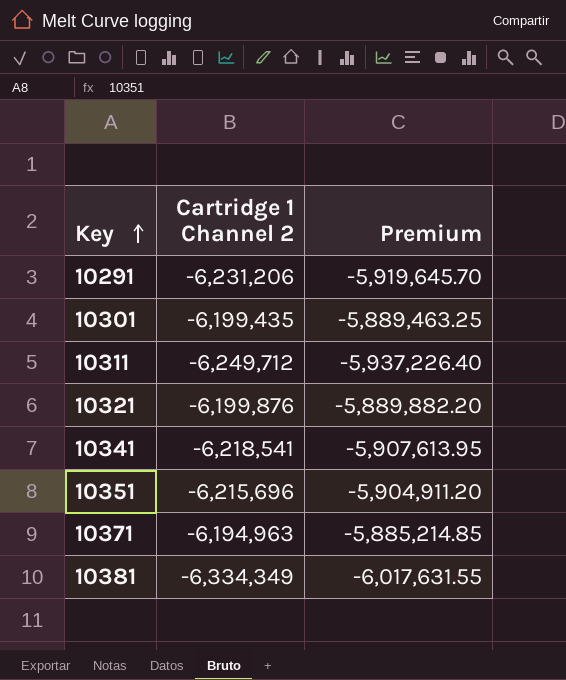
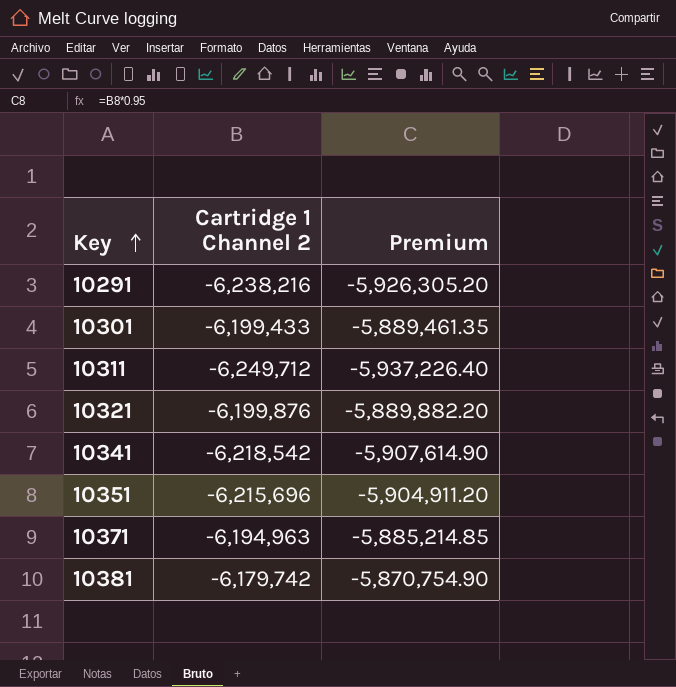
10291 | Cartridge 1 Channel 2: -6,231,206 -> -6,238,216
10291 | Premium: -5,919,645.70 -> -5,926,305.20
10301 | Cartridge 1 Channel 2: -6,199,435 -> -6,199,433
10301 | Premium: -5,889,463.25 -> -5,889,461.35
10341 | Cartridge 1 Channel 2: -6,218,541 -> -6,218,542
10341 | Premium: -5,907,613.95 -> -5,907,614.90
10381 | Cartridge 1 Channel 2: -6,334,349 -> -6,179,742
10381 | Premium: -6,017,631.55 -> -5,870,754.90

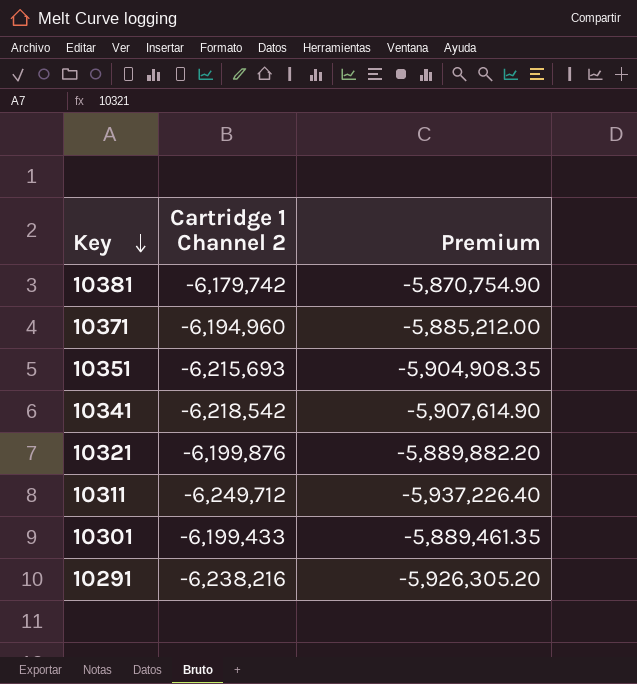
row order: Key ascending -> Key descending
10371 | Cartridge 1 Channel 2: -6,194,963 -> -6,194,960
10371 | Premium: -5,885,214.85 -> -5,885,212.00
10351 | Cartridge 1 Channel 2: -6,215,696 -> -6,215,693
10351 | Premium: -5,904,911.20 -> -5,904,908.35

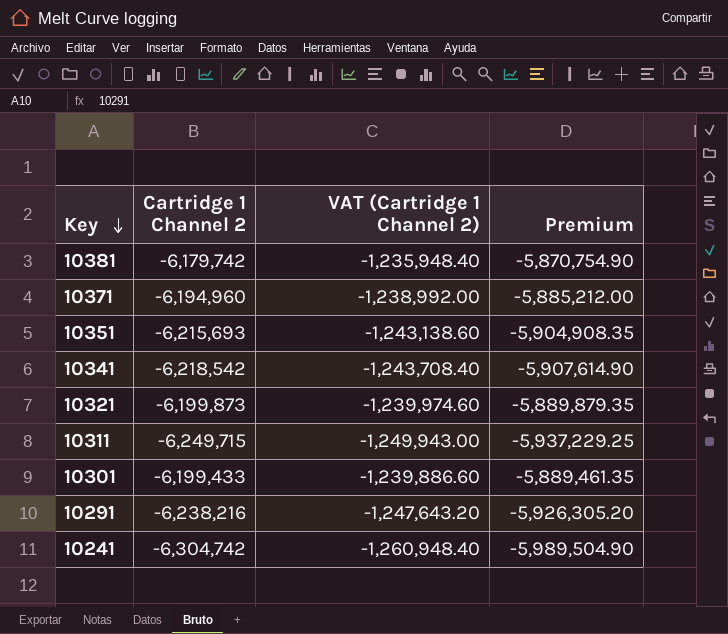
column VAT (Cartridge 1 Channel 2) | formula: none -> [Cartridge 1 Channel 2] * 0.2
10321 | Cartridge 1 Channel 2: -6,199,876 -> -6,199,873
10321 | Premium: -5,889,882.20 -> -5,889,879.35
10311 | Cartridge 1 Channel 2: -6,249,712 -> -6,249,715
10311 | Premium: -5,937,226.40 -> -5,937,229.25
row 10241: none -> -6,304,742 | -1,260,948.40 | -5,989,504.90

